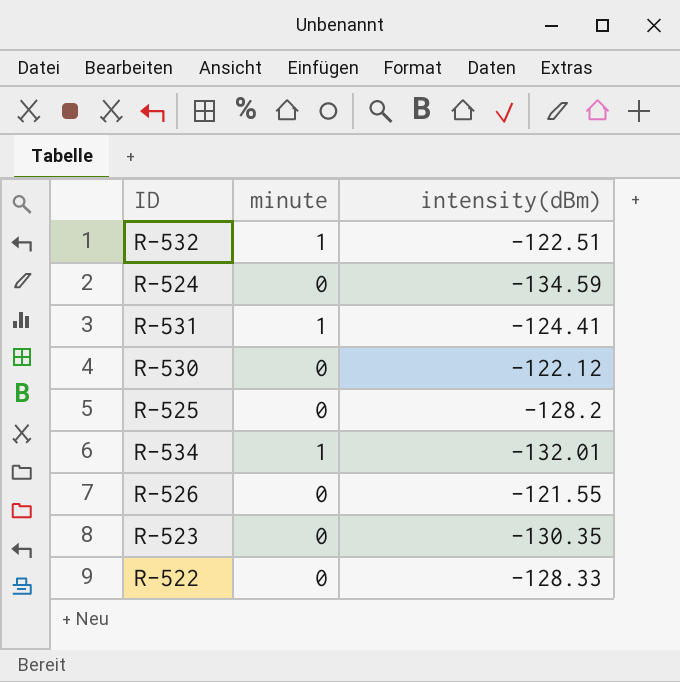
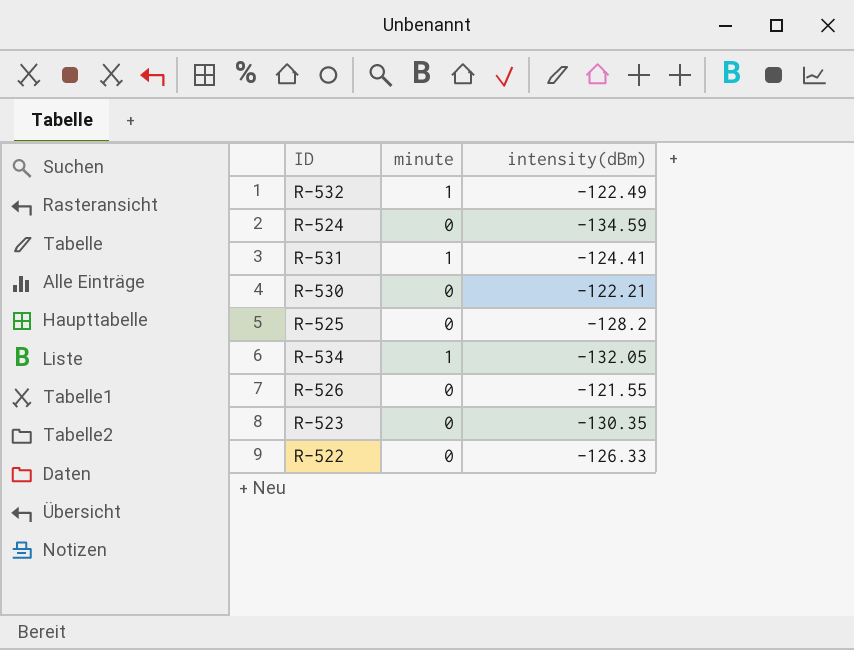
R-532 | intensity(dBm): -122.51 -> -122.49
R-530 | intensity(dBm): -122.12 -> -122.21
R-534 | intensity(dBm): -132.01 -> -132.05
R-522 | intensity(dBm): -128.33 -> -126.33

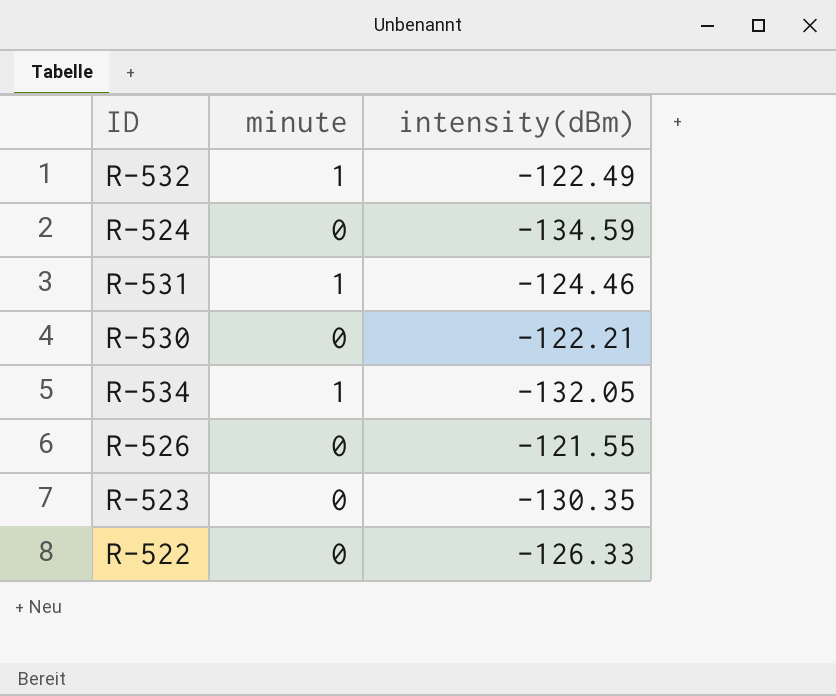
row R-525: 0 | -128.2 -> none
R-531 | intensity(dBm): -124.41 -> -124.46

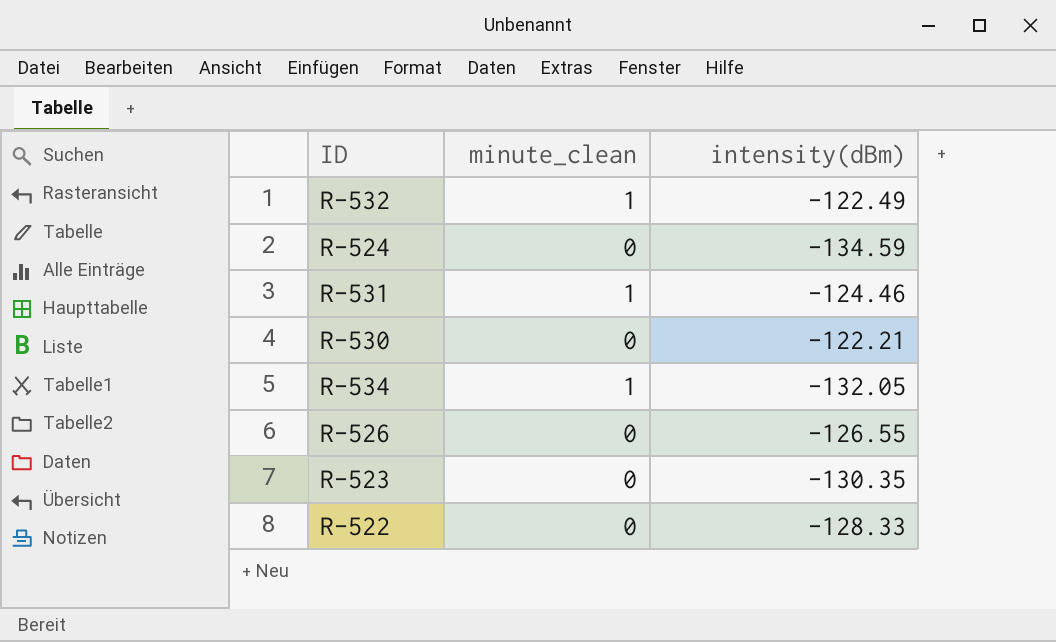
column name: minute -> minute_clean
R-526 | intensity(dBm): -121.55 -> -126.55
R-522 | intensity(dBm): -126.33 -> -128.33

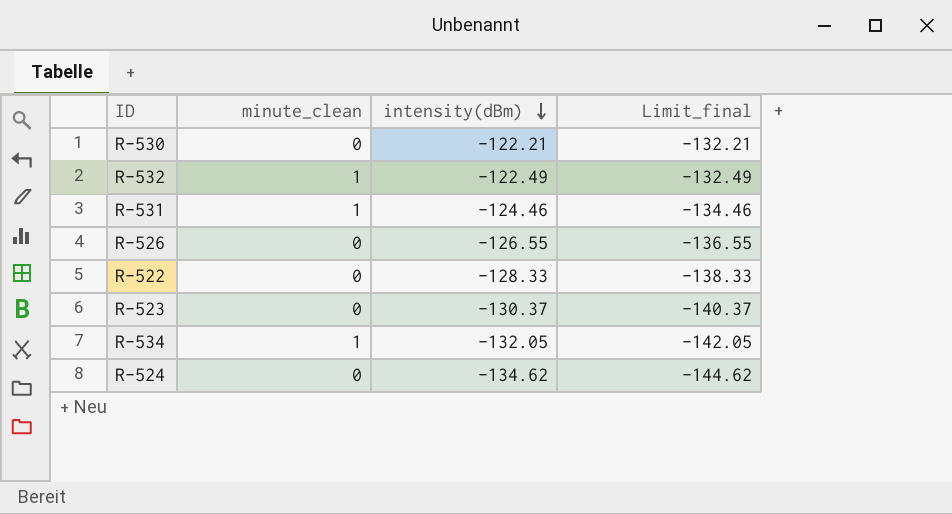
row order: none -> intensity(dBm) descending
column Limit_final | formula: none -> [intensity(dBm)] - 10
R-523 | intensity(dBm): -130.35 -> -130.37
R-524 | intensity(dBm): -134.59 -> -134.62

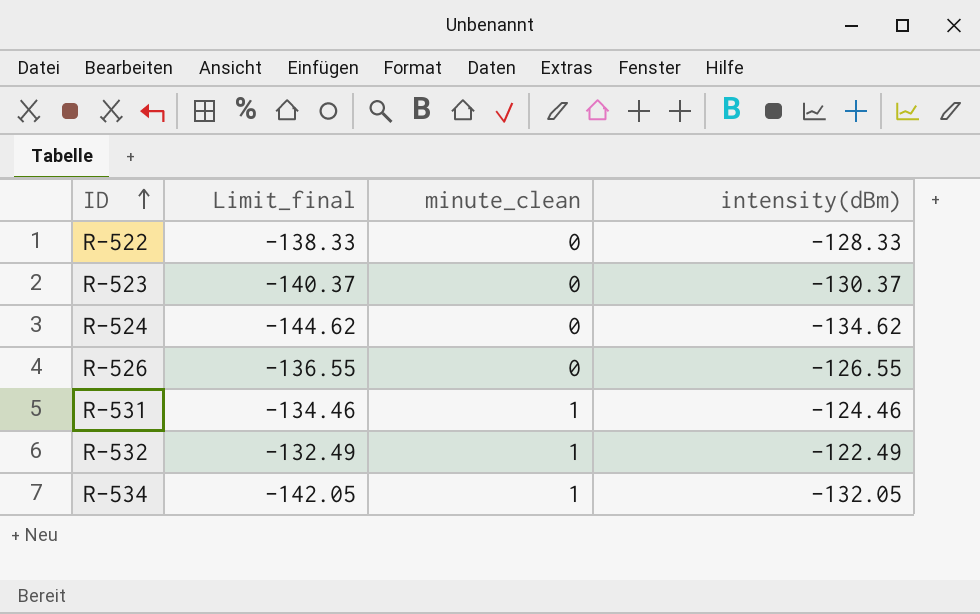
row order: intensity(dBm) descending -> ID ascending
column Limit_final | position: 4 -> 2
row R-530: 0 | -122.21 | -132.21 -> none

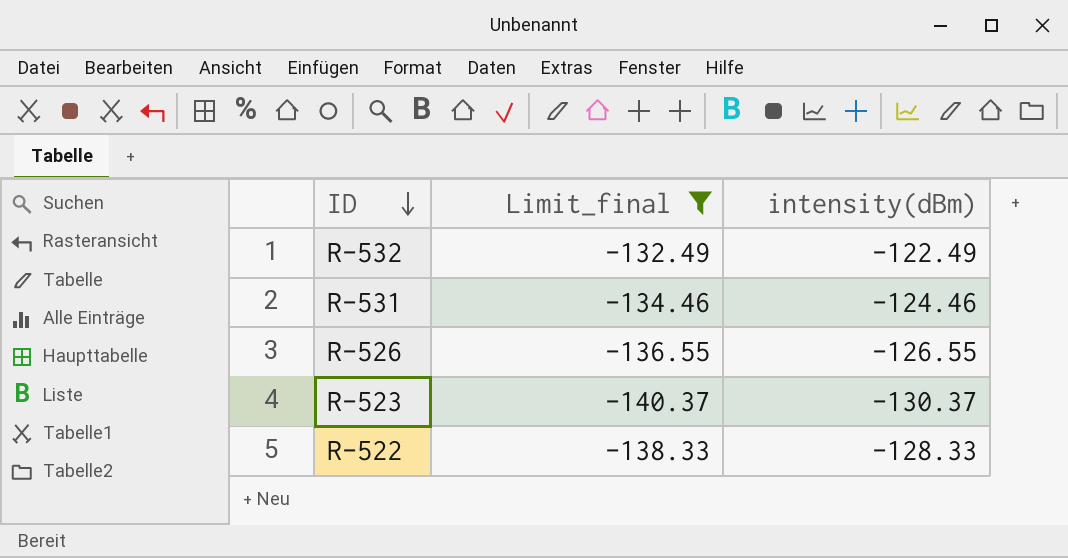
filter: none -> Limit_final >= -140.37
row order: ID ascending -> ID descending
column minute_clean | position: 3 -> none

